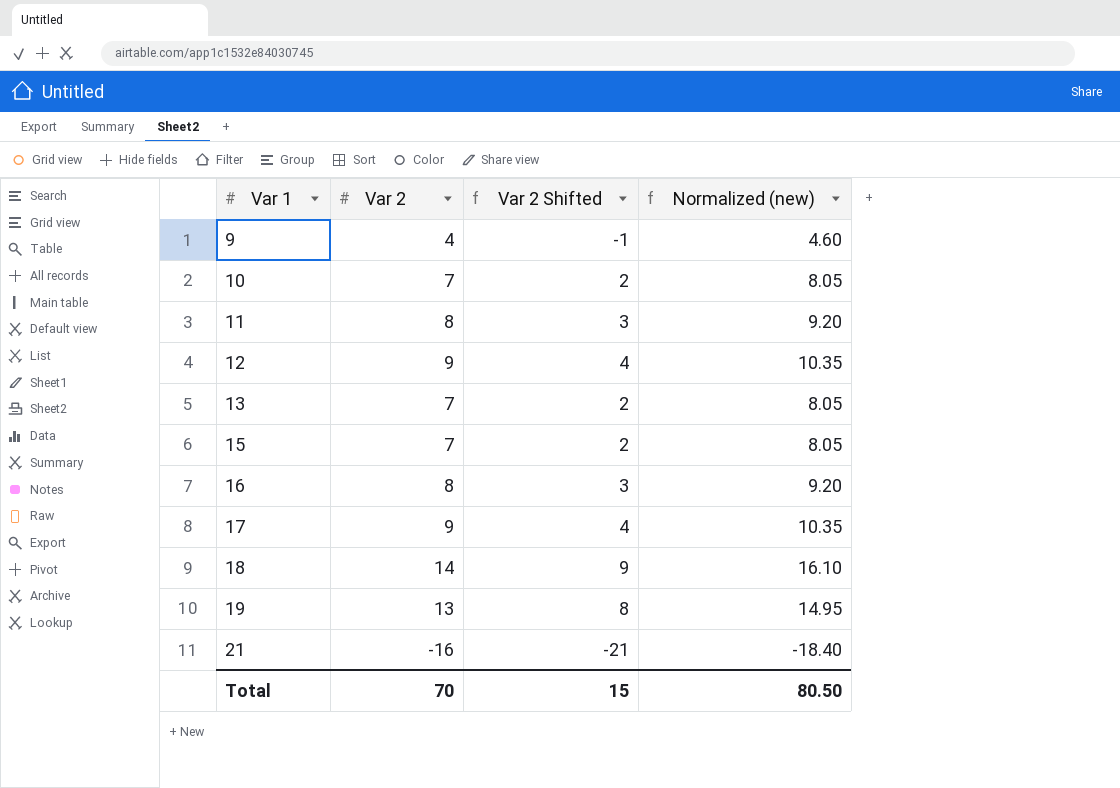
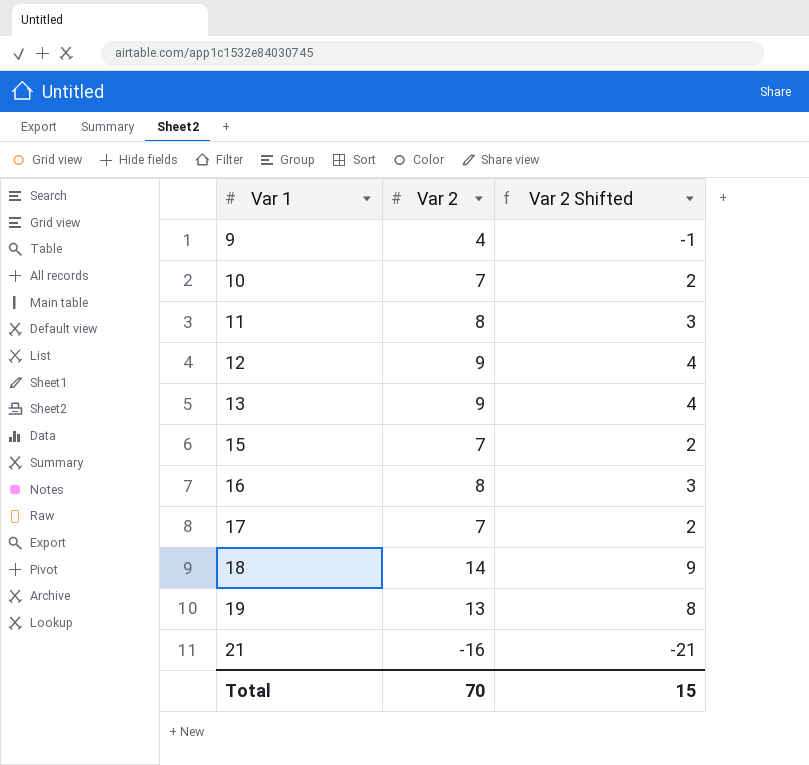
column Normalized (new) | formula: [Var 2] * 1.15 -> none
13 | Var 2: 7 -> 9
13 | Var 2 Shifted: 2 -> 4
17 | Var 2: 9 -> 7
17 | Var 2 Shifted: 4 -> 2

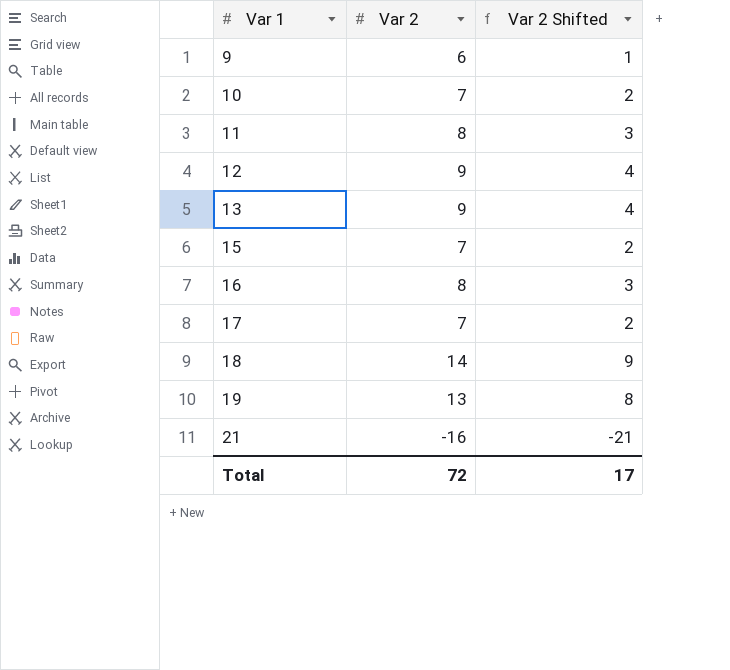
9 | Var 2: 4 -> 6
9 | Var 2 Shifted: -1 -> 1
Total | Var 2: 70 -> 72
Total | Var 2 Shifted: 15 -> 17

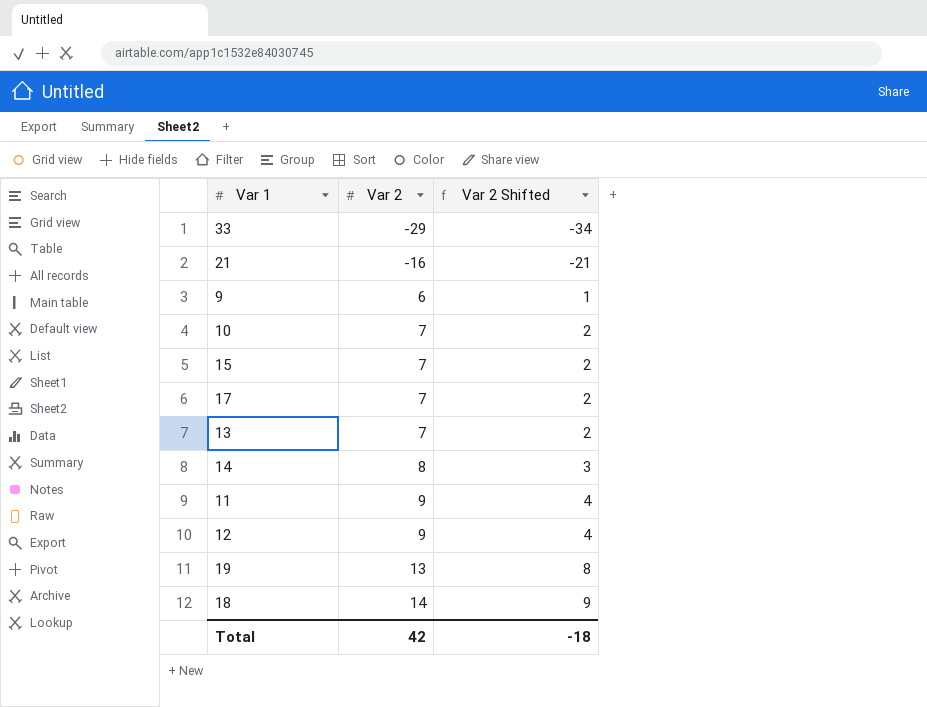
row order: Var 1 ascending -> Var 2 ascending
row 16: 8 | 3 -> none
row 33: none -> -29 | -34
13 | Var 2: 9 -> 7
13 | Var 2 Shifted: 4 -> 2
row 14: none -> 8 | 3
11 | Var 2: 8 -> 9
11 | Var 2 Shifted: 3 -> 4
Total | Var 2: 72 -> 42
Total | Var 2 Shifted: 17 -> -18

